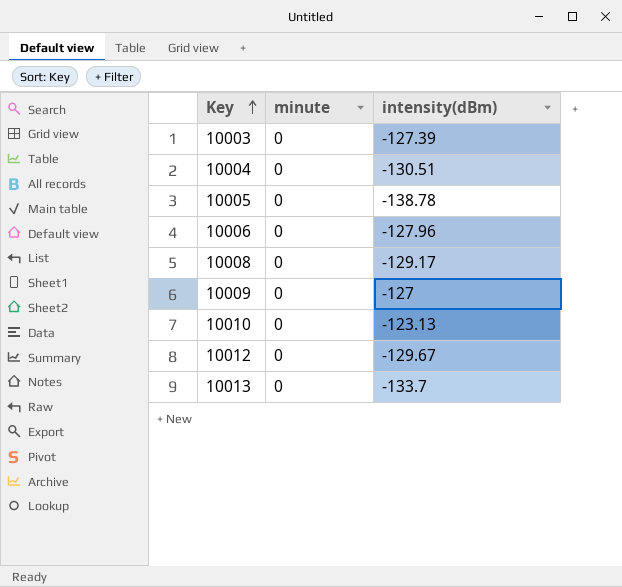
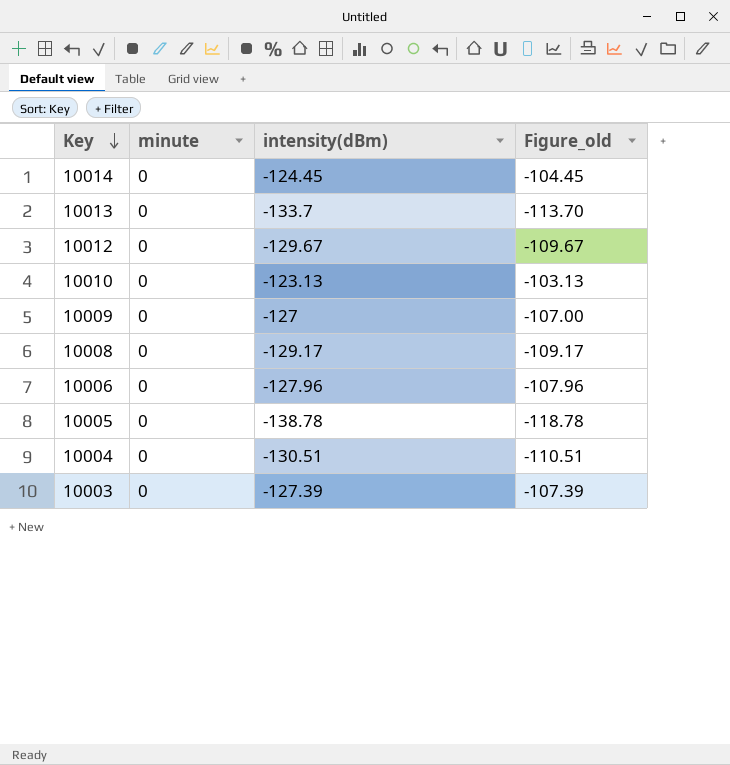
row order: Key ascending -> Key descending
column Figure_old | formula: none -> [intensity(dBm)] + 20
row 10014: none -> 0 | -124.45 | -104.45

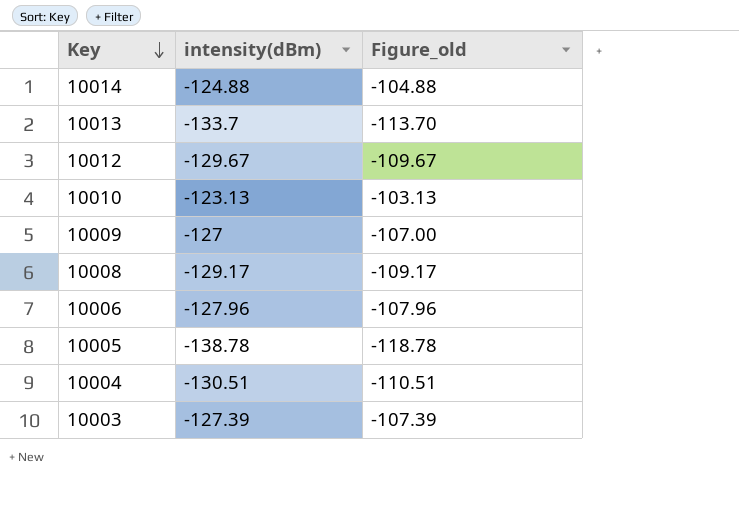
column minute | position: 2 -> none
10014 | intensity(dBm): -124.45 -> -124.88
10014 | Figure_old: -104.45 -> -104.88

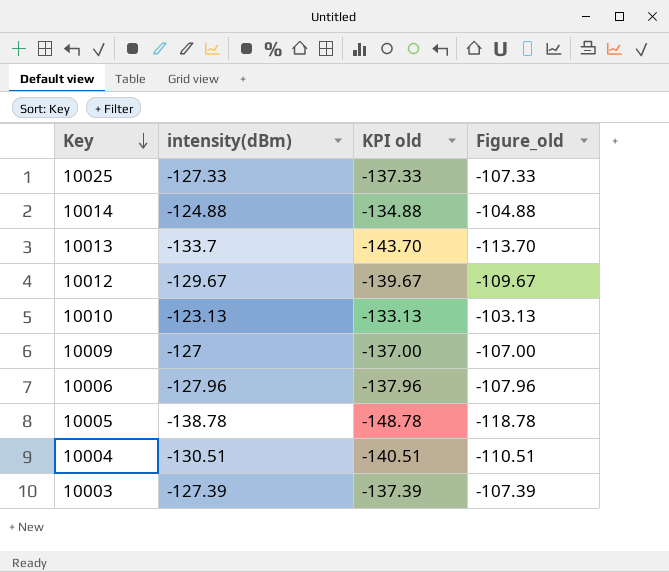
column KPI old | formula: none -> [intensity(dBm)] - 10
row 10008: -129.17 | -109.17 -> none
row 10025: none -> -127.33 | -137.33 | -107.33

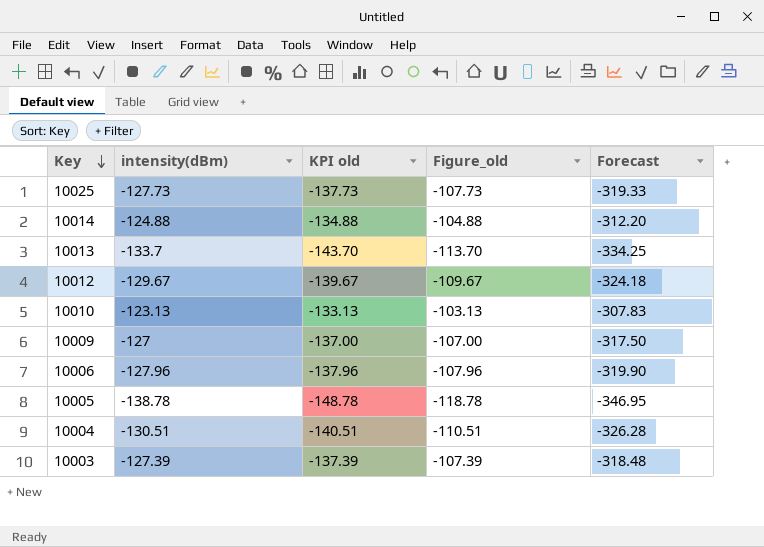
column Forecast | formula: none -> [intensity(dBm)] * 2.5
10025 | intensity(dBm): -127.33 -> -127.73
10025 | KPI old: -137.33 -> -137.73
10025 | Figure_old: -107.33 -> -107.73

